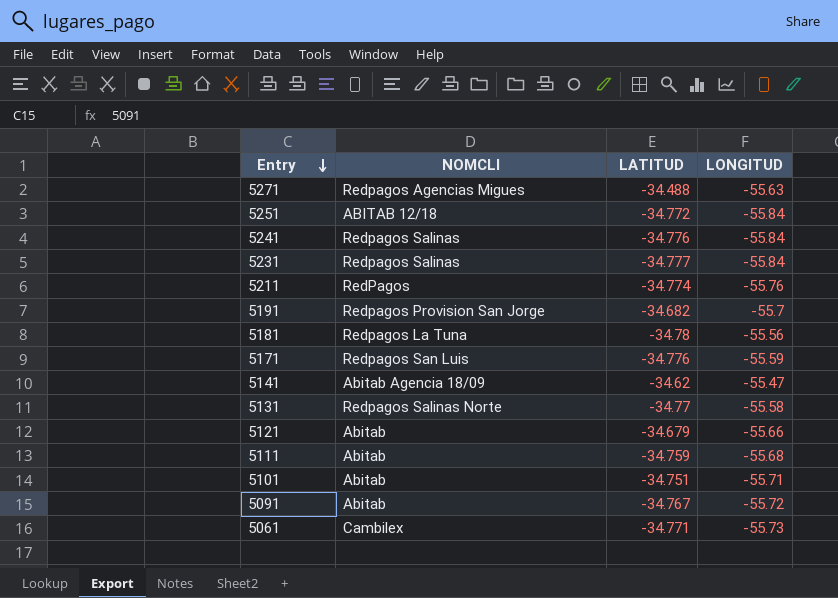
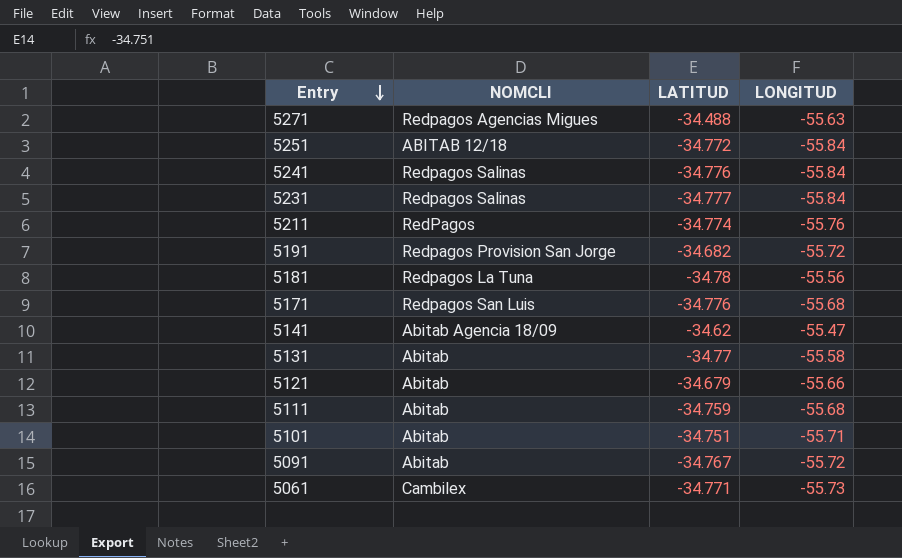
5191 | LONGITUD: -55.7 -> -55.72
5171 | LONGITUD: -55.59 -> -55.68
5131 | NOMCLI: Redpagos Salinas Norte -> Abitab

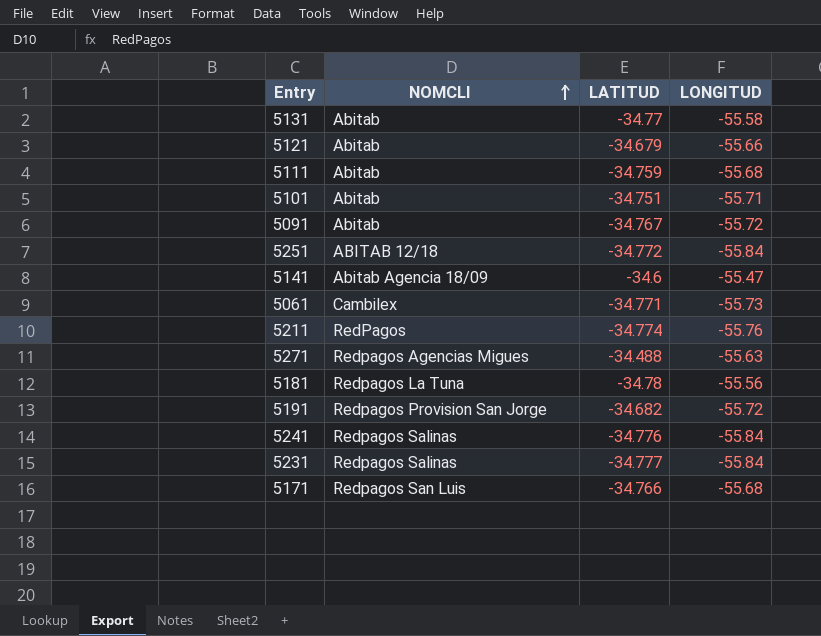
row order: Entry descending -> NOMCLI ascending
5141 | LATITUD: -34.62 -> -34.6
5171 | LATITUD: -34.776 -> -34.766

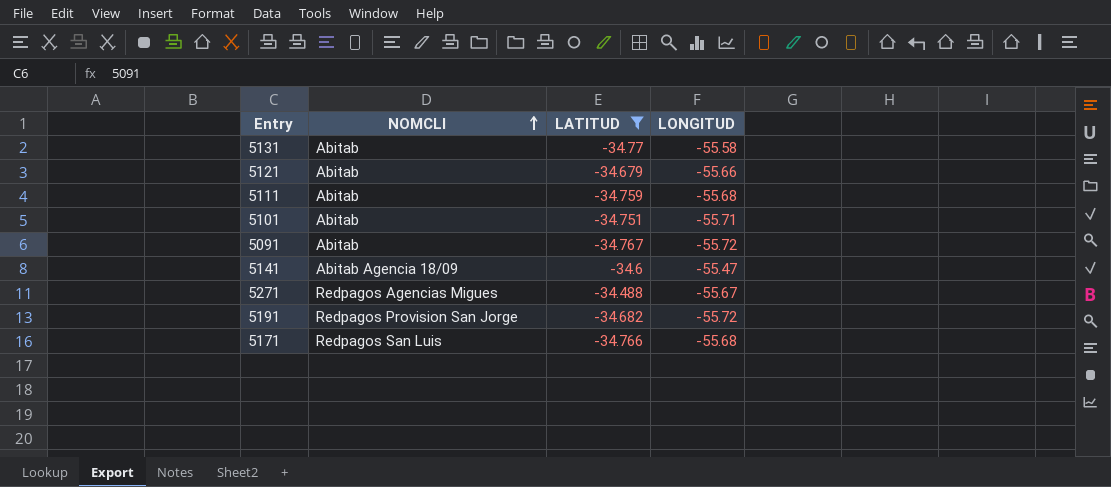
filter: none -> LATITUD >= -34.77
5271 | LONGITUD: -55.63 -> -55.67

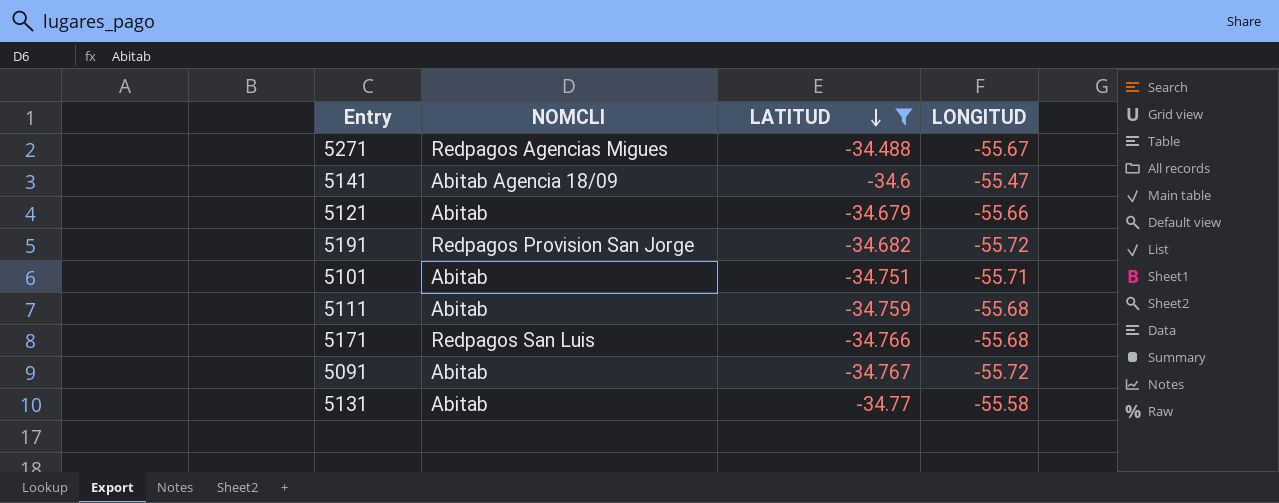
row order: NOMCLI ascending -> LATITUD descending

